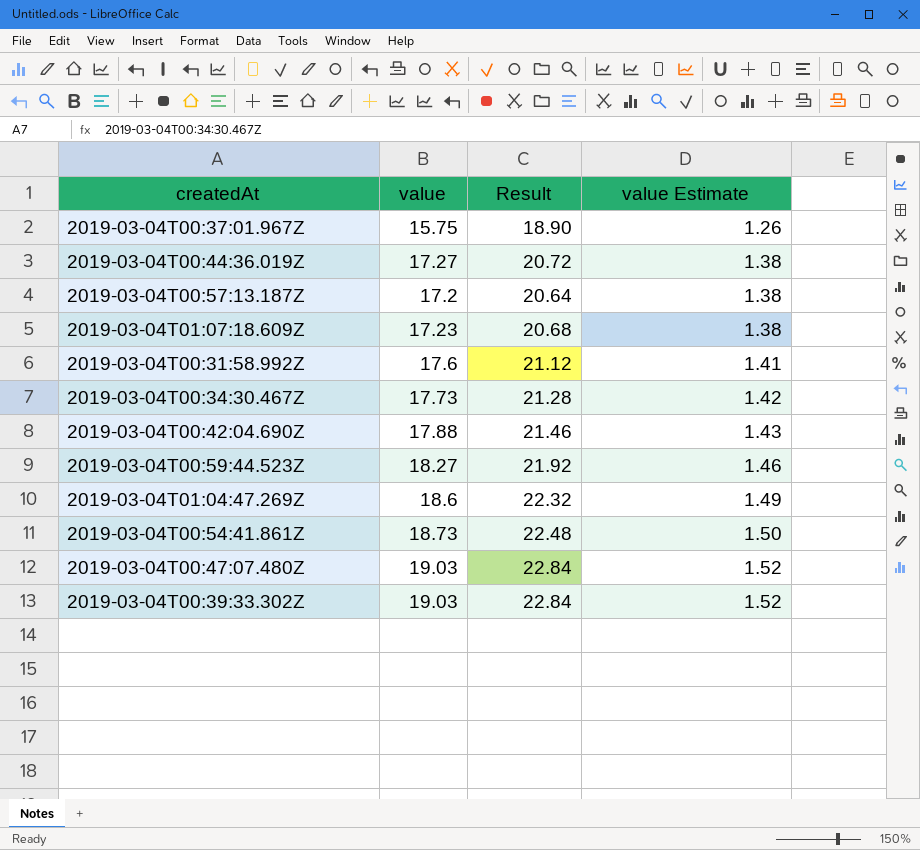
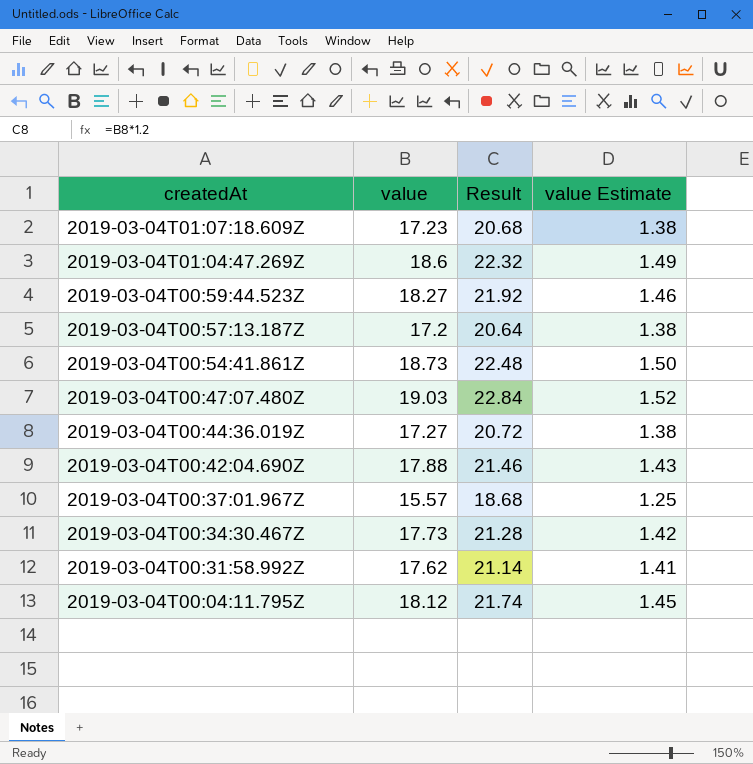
row order: value Estimate ascending -> createdAt descending
row 2019-03-04T00:39:33.302Z: 19.03 | 22.84 | 1.52 -> none
2019-03-04T00:37:01.967Z | value: 15.75 -> 15.57
2019-03-04T00:37:01.967Z | Result: 18.90 -> 18.68
2019-03-04T00:37:01.967Z | value Estimate: 1.26 -> 1.25
2019-03-04T00:31:58.992Z | value: 17.6 -> 17.62
2019-03-04T00:31:58.992Z | Result: 21.12 -> 21.14
row 2019-03-04T00:04:11.795Z: none -> 18.12 | 21.74 | 1.45

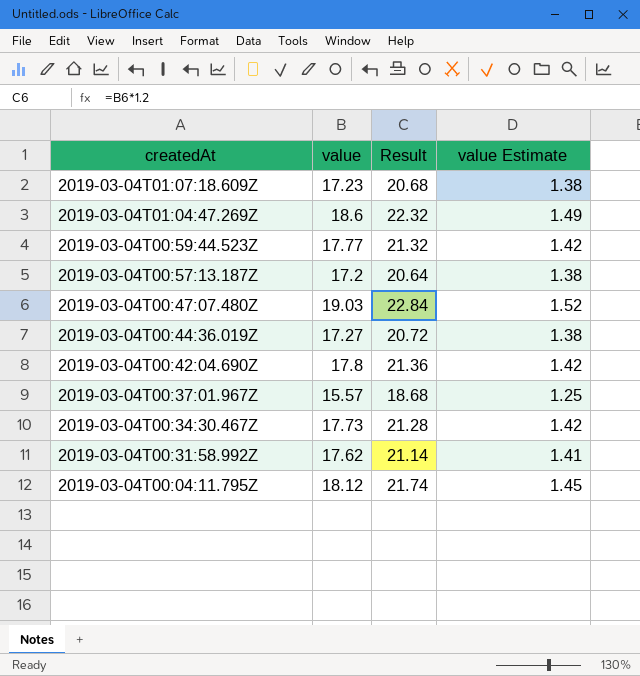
row 2019-03-04T00:54:41.861Z: 18.73 | 22.48 | 1.50 -> none
2019-03-04T00:59:44.523Z | value: 18.27 -> 17.77
2019-03-04T00:59:44.523Z | Result: 21.92 -> 21.32
2019-03-04T00:59:44.523Z | value Estimate: 1.46 -> 1.42
2019-03-04T00:42:04.690Z | value: 17.88 -> 17.8
2019-03-04T00:42:04.690Z | Result: 21.46 -> 21.36
2019-03-04T00:42:04.690Z | value Estimate: 1.43 -> 1.42

